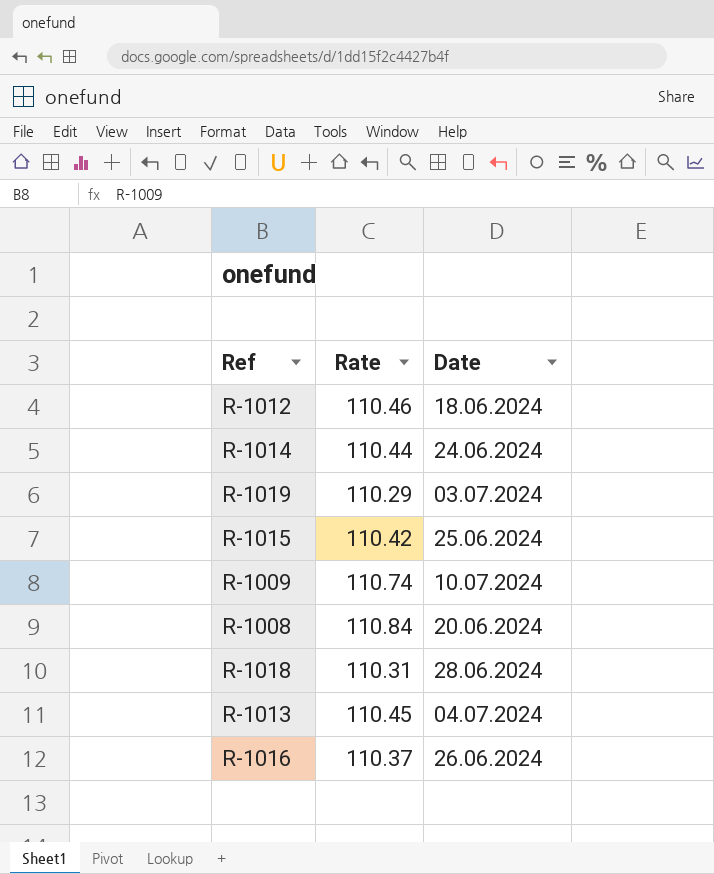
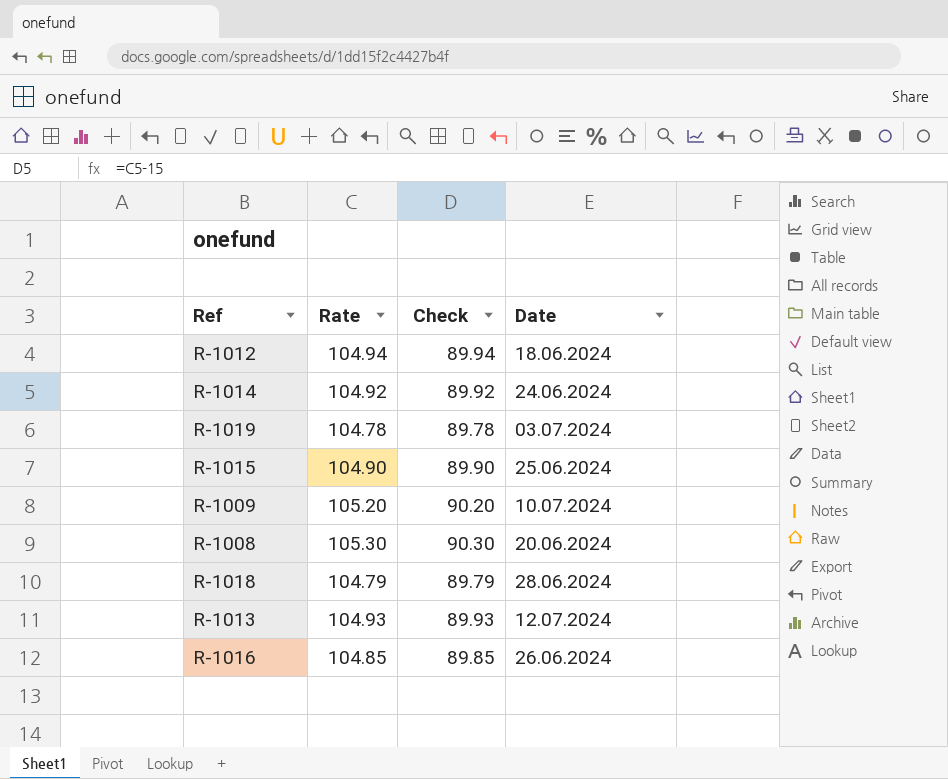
column Check | formula: none -> [Rate] - 15
R-1012 | Rate: 110.46 -> 104.94
R-1014 | Rate: 110.44 -> 104.92
R-1019 | Rate: 110.29 -> 104.78
R-1015 | Rate: 110.42 -> 104.90
R-1009 | Rate: 110.74 -> 105.20
R-1008 | Rate: 110.84 -> 105.30
R-1018 | Rate: 110.31 -> 104.79
R-1013 | Rate: 110.45 -> 104.93
R-1013 | Date: 04.07.2024 -> 12.07.2024
R-1016 | Rate: 110.37 -> 104.85

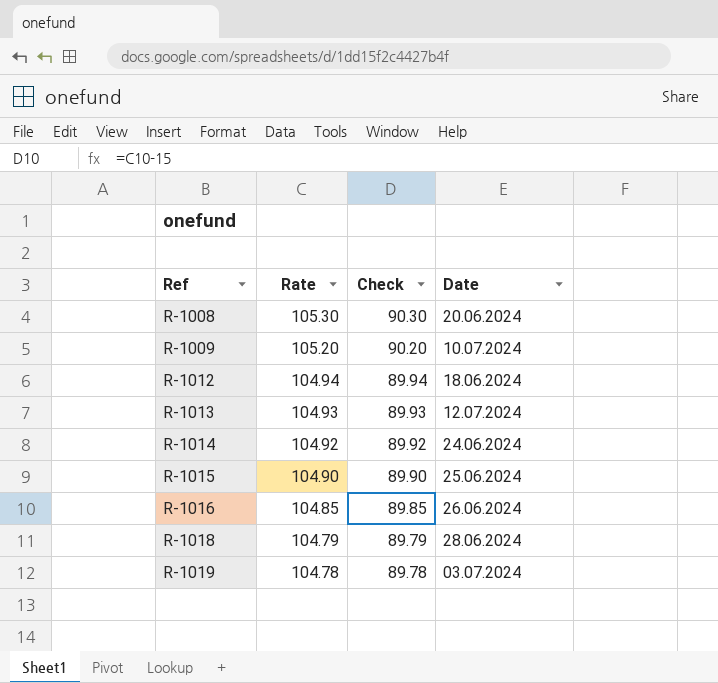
row order: none -> Ref ascending

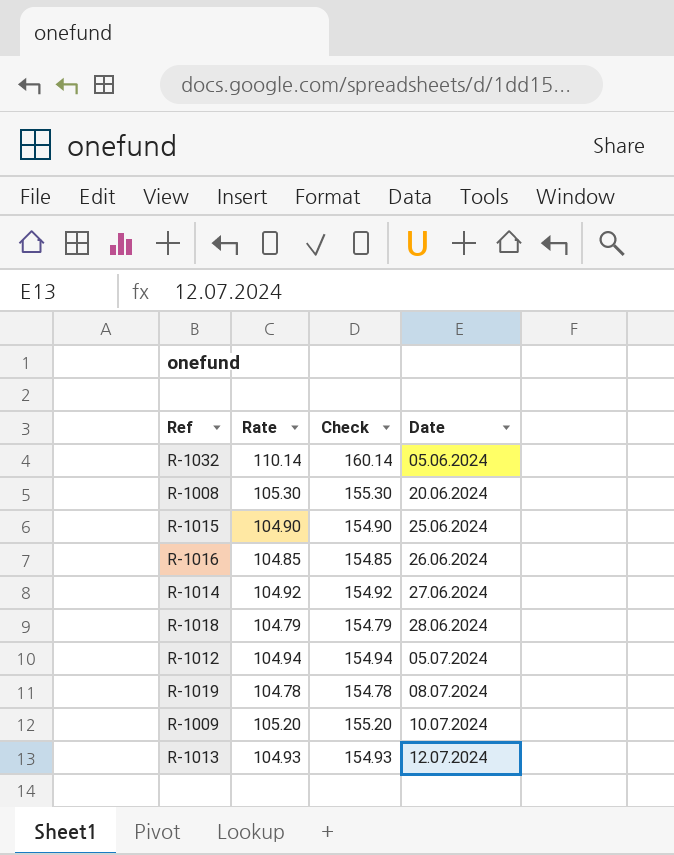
row order: Ref ascending -> Date ascending
column Check | formula: [Rate] - 15 -> [Rate] + 50
row R-1032: none -> 110.14 | 160.14 | 05.06.2024
R-1014 | Date: 24.06.2024 -> 27.06.2024
R-1012 | Date: 18.06.2024 -> 05.07.2024
R-1019 | Date: 03.07.2024 -> 08.07.2024

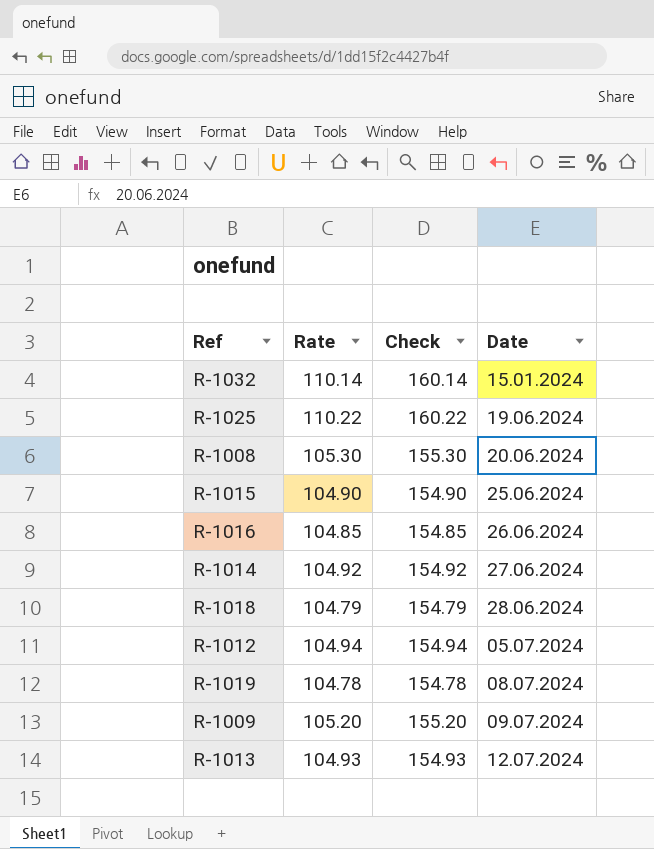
R-1032 | Date: 05.06.2024 -> 15.01.2024
row R-1025: none -> 110.22 | 160.22 | 19.06.2024
R-1009 | Date: 10.07.2024 -> 09.07.2024

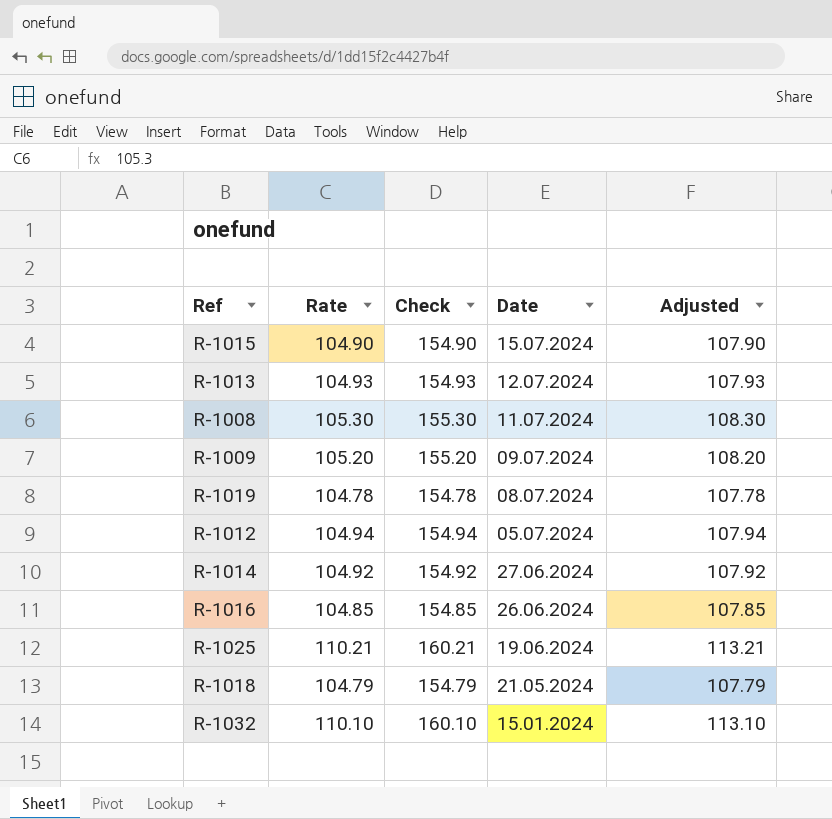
row order: Date ascending -> Date descending
column Adjusted | formula: none -> [Rate] + 3
R-1015 | Date: 25.06.2024 -> 15.07.2024
R-1008 | Date: 20.06.2024 -> 11.07.2024
R-1025 | Rate: 110.22 -> 110.21
R-1025 | Check: 160.22 -> 160.21
R-1018 | Date: 28.06.2024 -> 21.05.2024
R-1032 | Rate: 110.14 -> 110.10
R-1032 | Check: 160.14 -> 160.10

